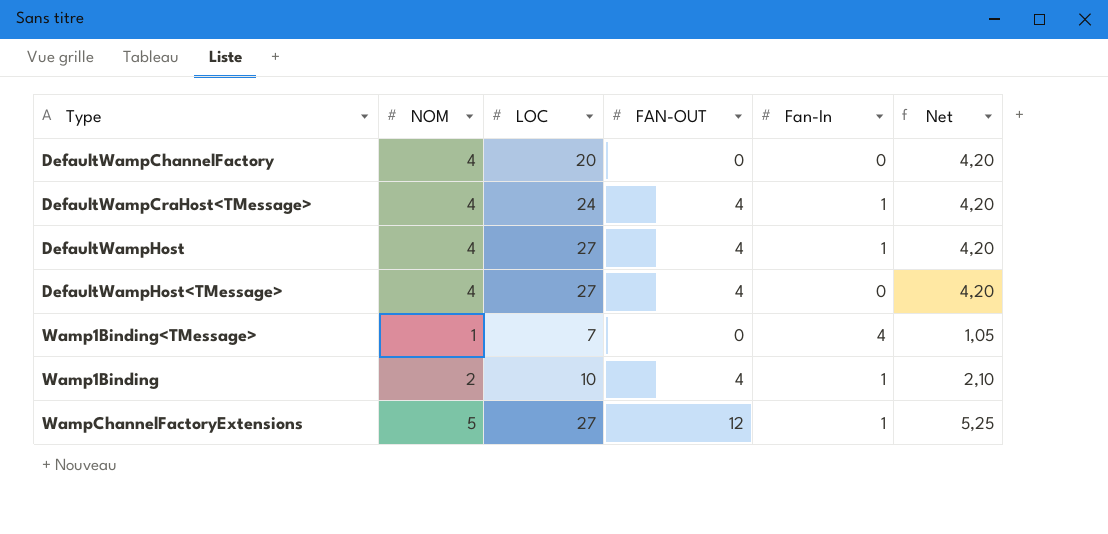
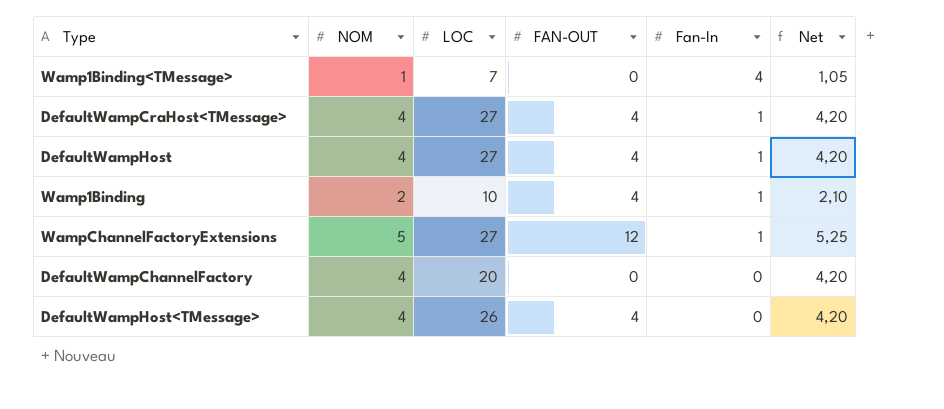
row order: none -> Fan-In descending
DefaultWampCraHost<TMessage> | LOC: 24 -> 27
DefaultWampHost<TMessage> | LOC: 27 -> 26

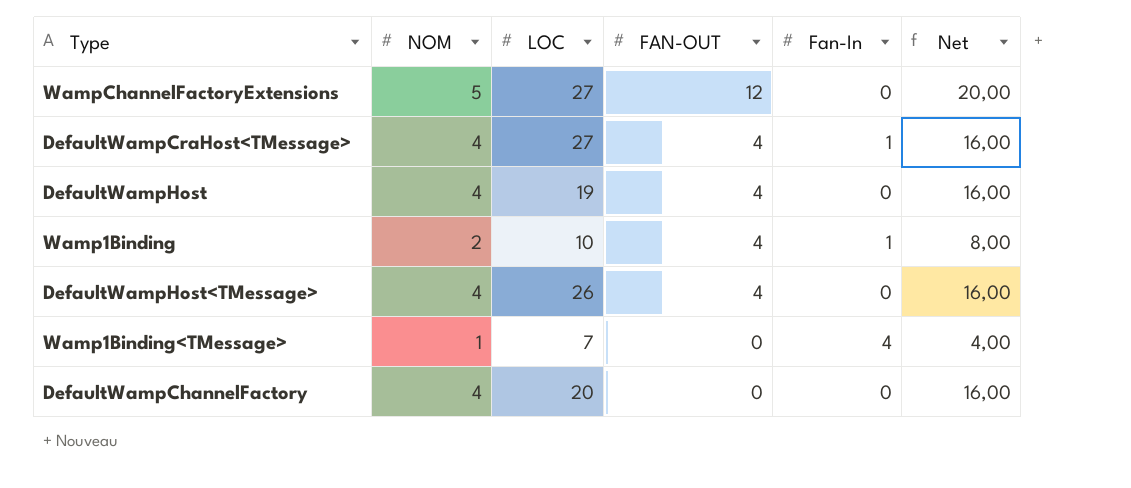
row order: Fan-In descending -> FAN-OUT descending
column Net | formula: [NOM] * 1,05 -> [NOM] * 4
WampChannelFactoryExtensions | Fan-In: 1 -> 0
DefaultWampHost | LOC: 27 -> 19
DefaultWampHost | Fan-In: 1 -> 0

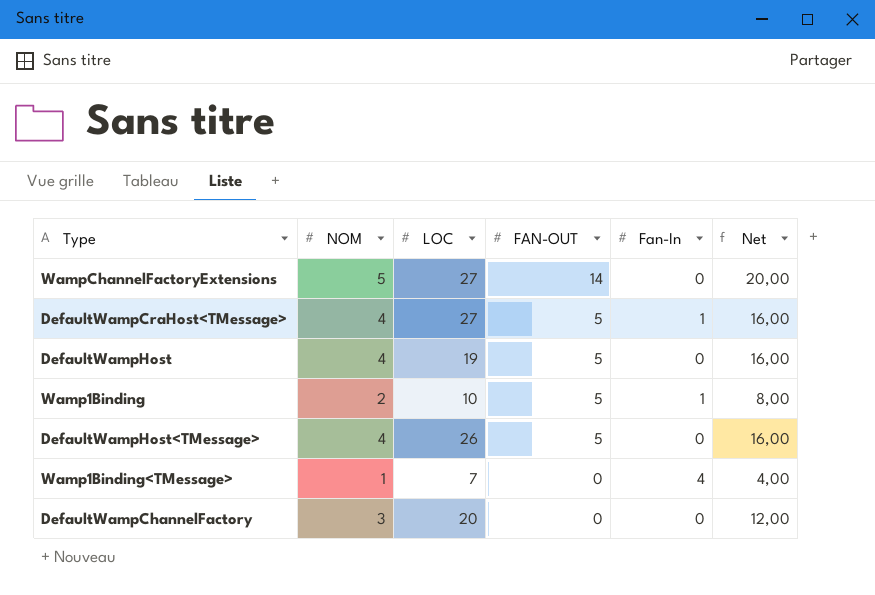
WampChannelFactoryExtensions | FAN-OUT: 12 -> 14
DefaultWampCraHost<TMessage> | FAN-OUT: 4 -> 5
DefaultWampHost | FAN-OUT: 4 -> 5
Wamp1Binding | FAN-OUT: 4 -> 5
DefaultWampHost<TMessage> | FAN-OUT: 4 -> 5
DefaultWampChannelFactory | NOM: 4 -> 3
DefaultWampChannelFactory | Net: 16,00 -> 12,00

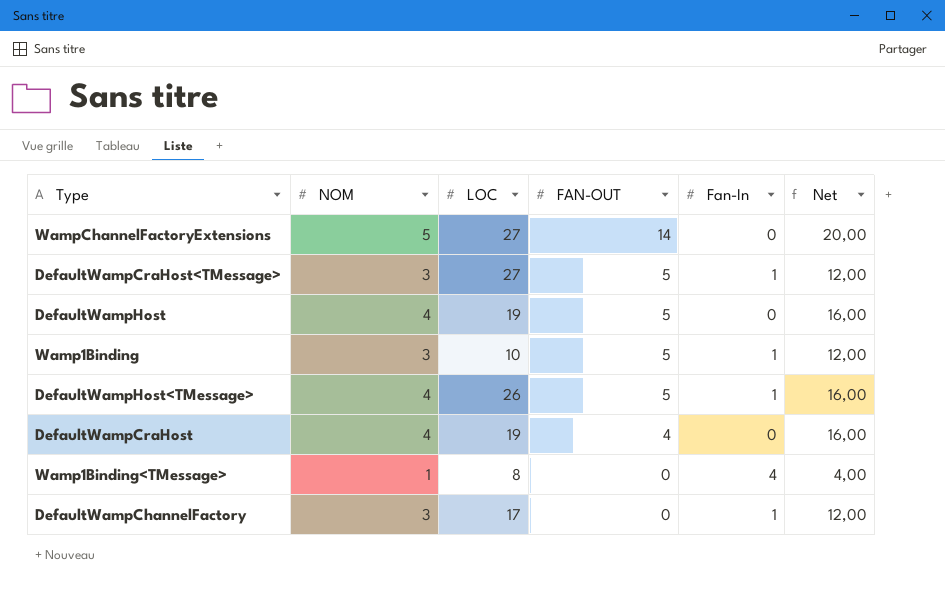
DefaultWampCraHost<TMessage> | NOM: 4 -> 3
DefaultWampCraHost<TMessage> | Net: 16,00 -> 12,00
Wamp1Binding | NOM: 2 -> 3
Wamp1Binding | Net: 8,00 -> 12,00
DefaultWampHost<TMessage> | Fan-In: 0 -> 1
row DefaultWampCraHost: none -> 4 | 19 | 4 | 0 | 16,00
Wamp1Binding<TMessage> | LOC: 7 -> 8
DefaultWampChannelFactory | LOC: 20 -> 17
DefaultWampChannelFactory | Fan-In: 0 -> 1

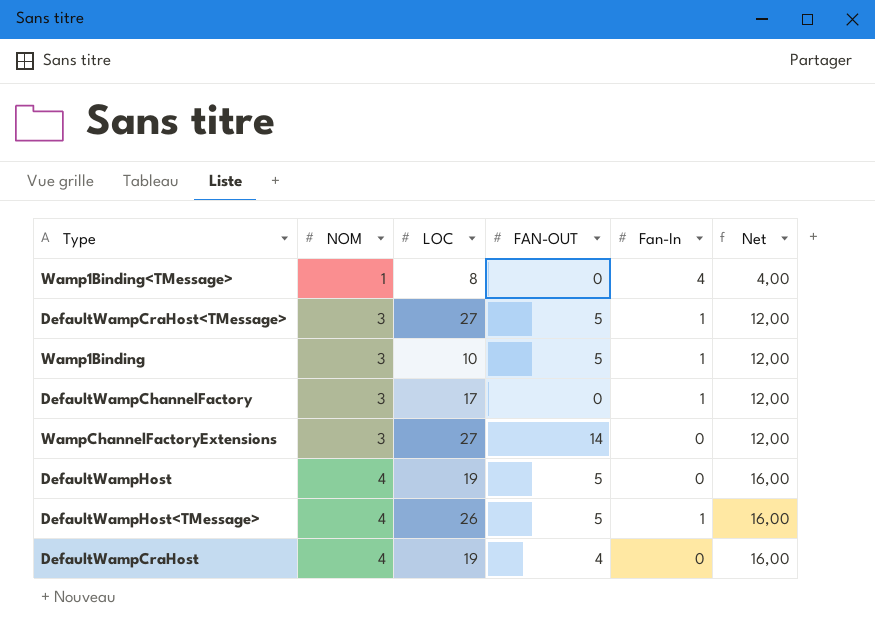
row order: FAN-OUT descending -> NOM ascending
WampChannelFactoryExtensions | NOM: 5 -> 3
WampChannelFactoryExtensions | Net: 20,00 -> 12,00

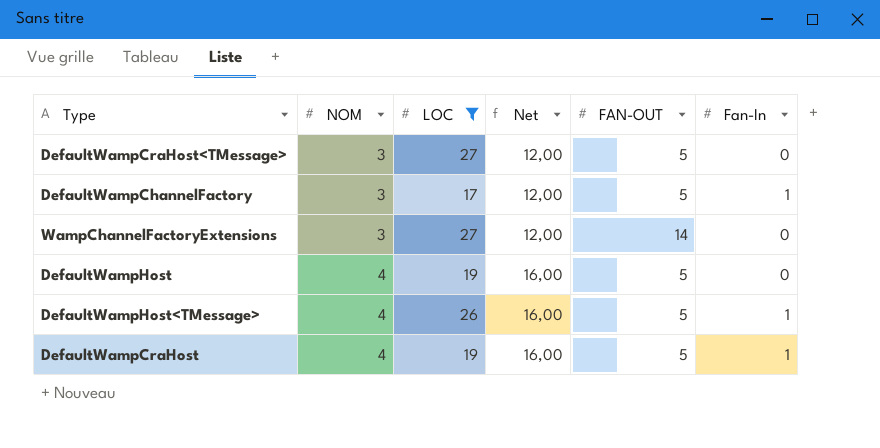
filter: none -> LOC >= 17
column Net | position: 6 -> 4
DefaultWampCraHost<TMessage> | Fan-In: 1 -> 0
DefaultWampChannelFactory | FAN-OUT: 0 -> 5
DefaultWampCraHost | FAN-OUT: 4 -> 5
DefaultWampCraHost | Fan-In: 0 -> 1

